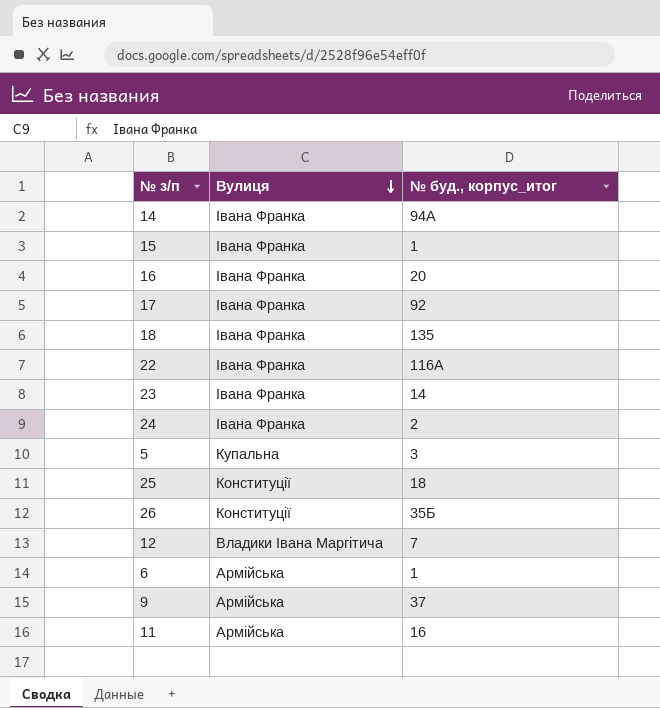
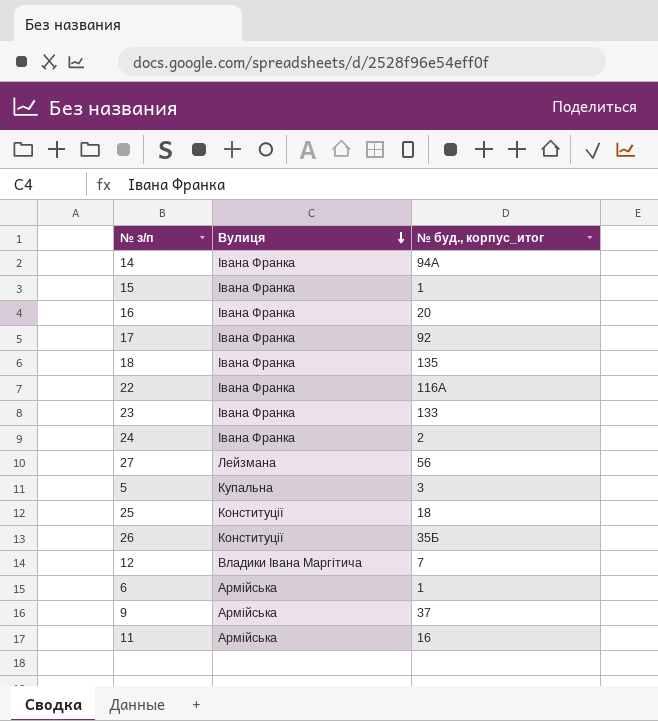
23 | № буд., корпус_итог: 14 -> 133
row 27: none -> Лейзмана | 56

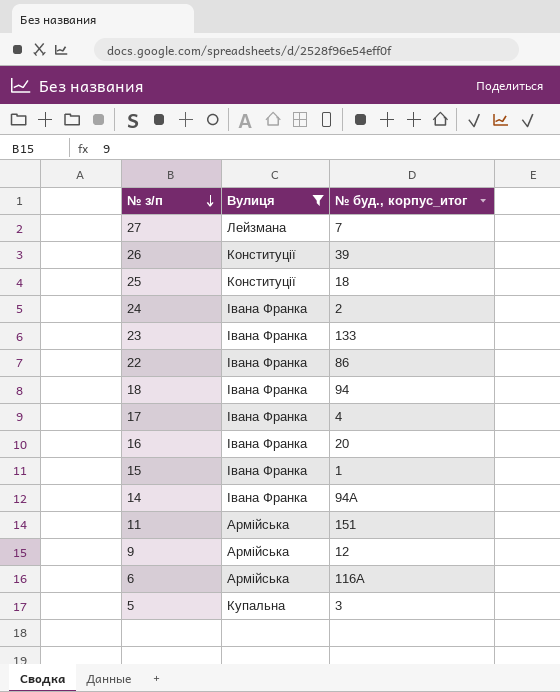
filter: none -> Вулиця != Владики Івана Маргітича
row order: Вулиця descending -> № з/п descending
27 | № буд., корпус_итог: 56 -> 7
26 | № буд., корпус_итог: 35Б -> 39
22 | № буд., корпус_итог: 116А -> 86
18 | № буд., корпус_итог: 135 -> 94
17 | № буд., корпус_итог: 92 -> 4
11 | № буд., корпус_итог: 16 -> 151
9 | № буд., корпус_итог: 37 -> 12
6 | № буд., корпус_итог: 1 -> 116А

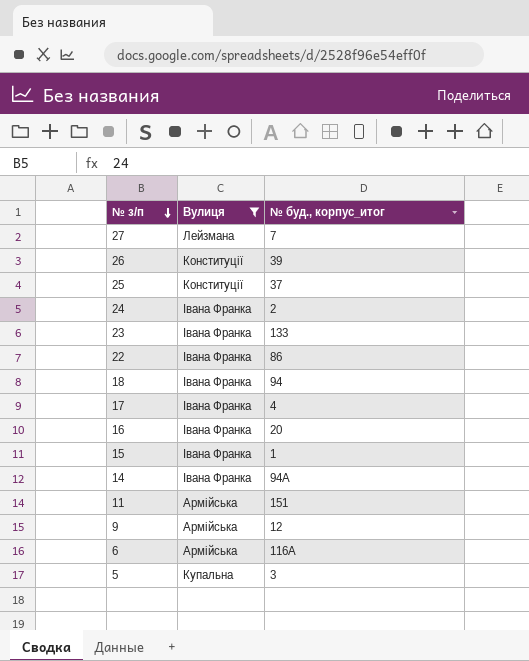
25 | № буд., корпус_итог: 18 -> 37

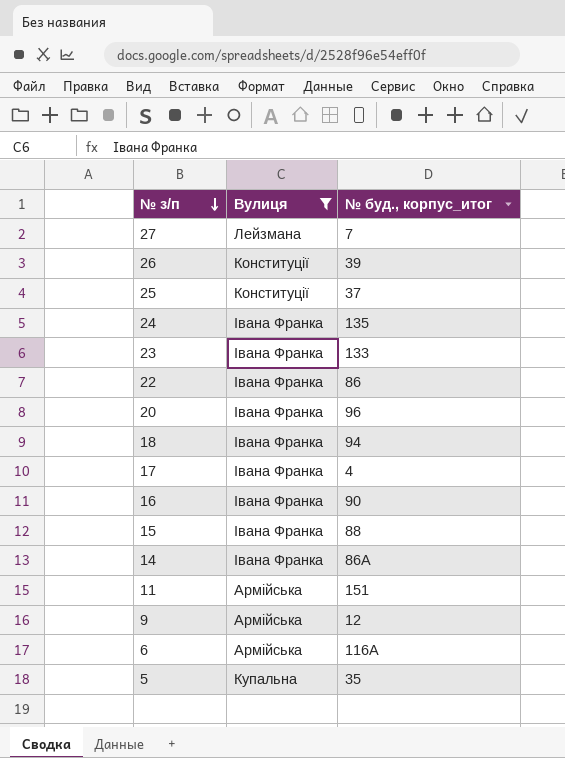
24 | № буд., корпус_итог: 2 -> 135
row 20: none -> Івана Франка | 96
16 | № буд., корпус_итог: 20 -> 90
15 | № буд., корпус_итог: 1 -> 88
14 | № буд., корпус_итог: 94А -> 86А
5 | № буд., корпус_итог: 3 -> 35

